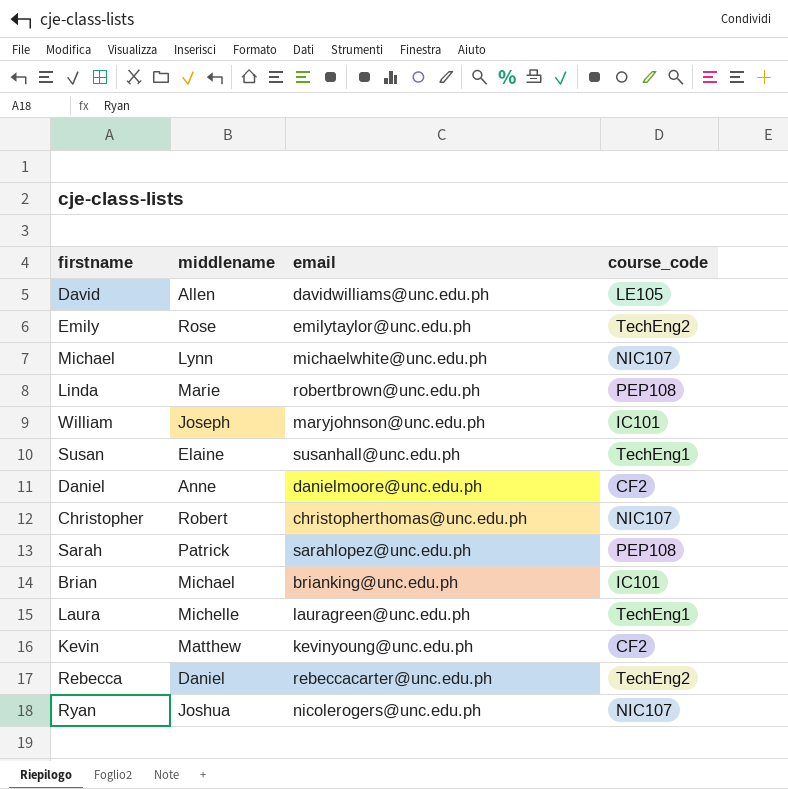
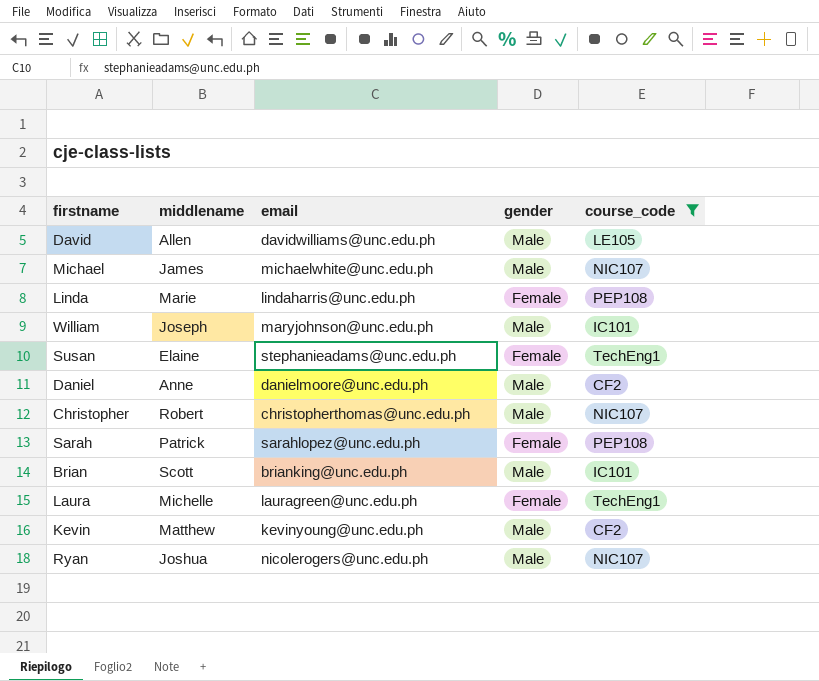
filter: none -> course_code != TechEng2
column gender | position: none -> 4
Michael | middlename: Lynn -> James
Linda | email: robertbrown@unc.edu.ph -> lindaharris@unc.edu.ph
Susan | email: susanhall@unc.edu.ph -> stephanieadams@unc.edu.ph
Brian | middlename: Michael -> Scott

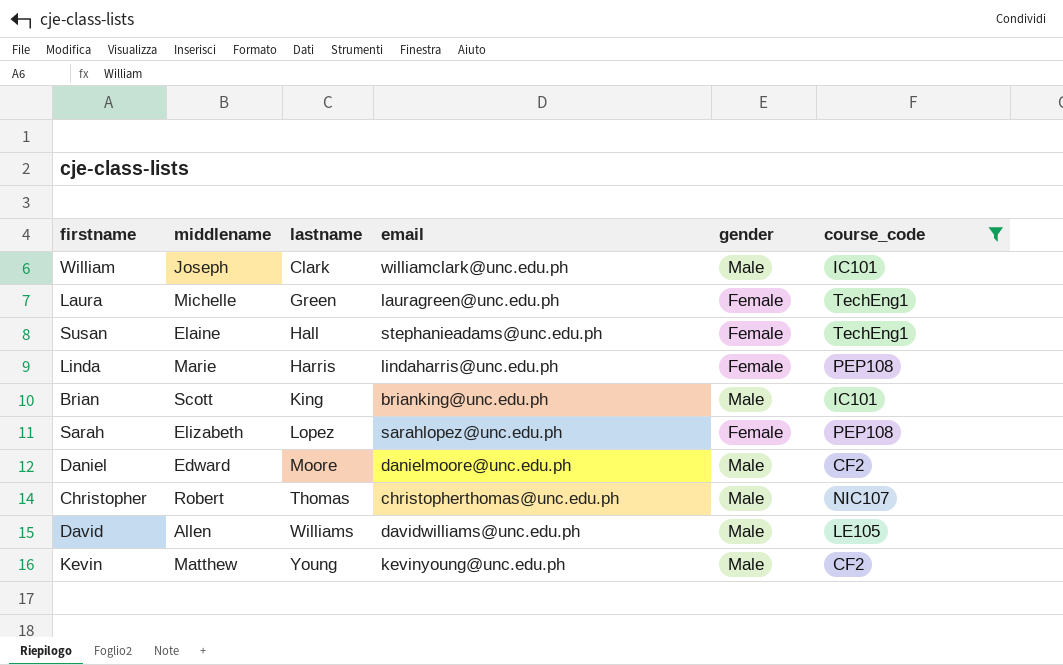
row order: none -> lastname ascending
column lastname | position: none -> 3
row Michael: James | michaelwhite@unc.edu.ph | Male | NIC107 -> none
row Ryan: Joshua | nicolerogers@unc.edu.ph | Male | NIC107 -> none
William | email: maryjohnson@unc.edu.ph -> williamclark@unc.edu.ph
Sarah | middlename: Patrick -> Elizabeth
Daniel | middlename: Anne -> Edward

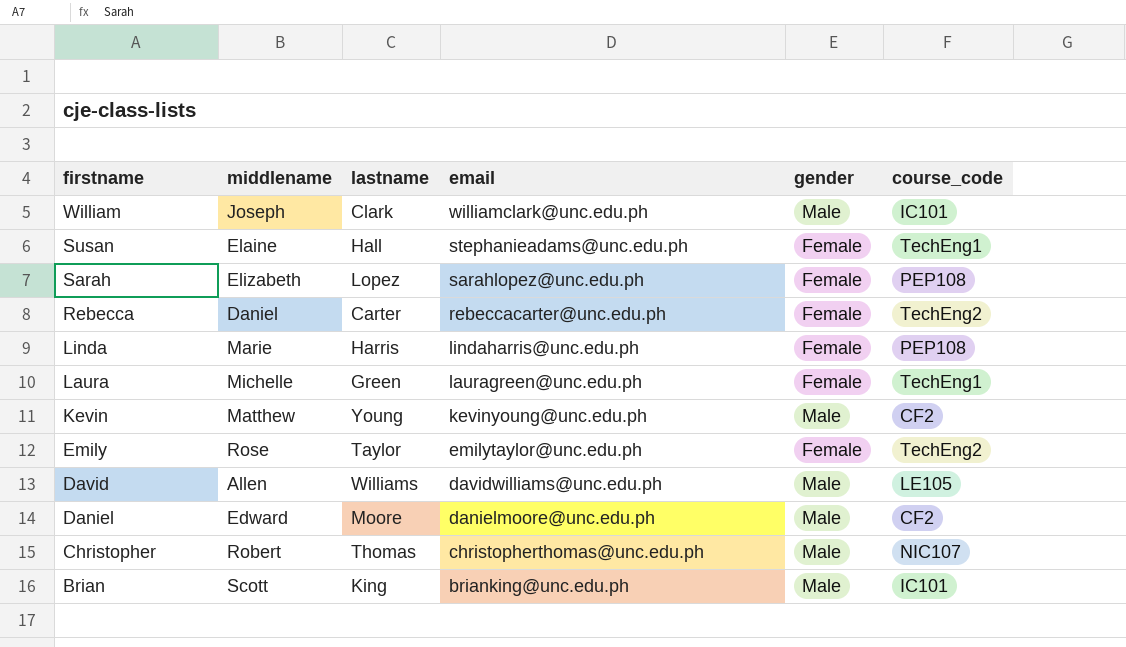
filter: course_code != TechEng2 -> none
row order: lastname ascending -> firstname descending

